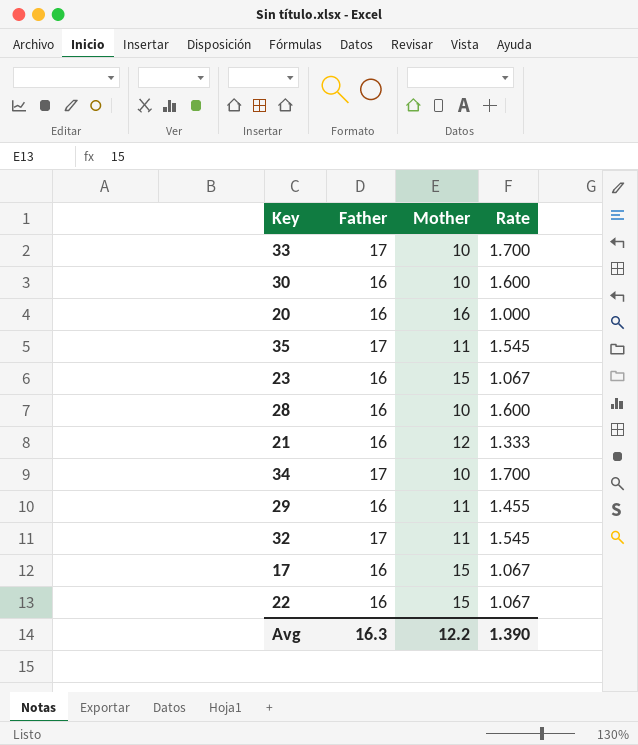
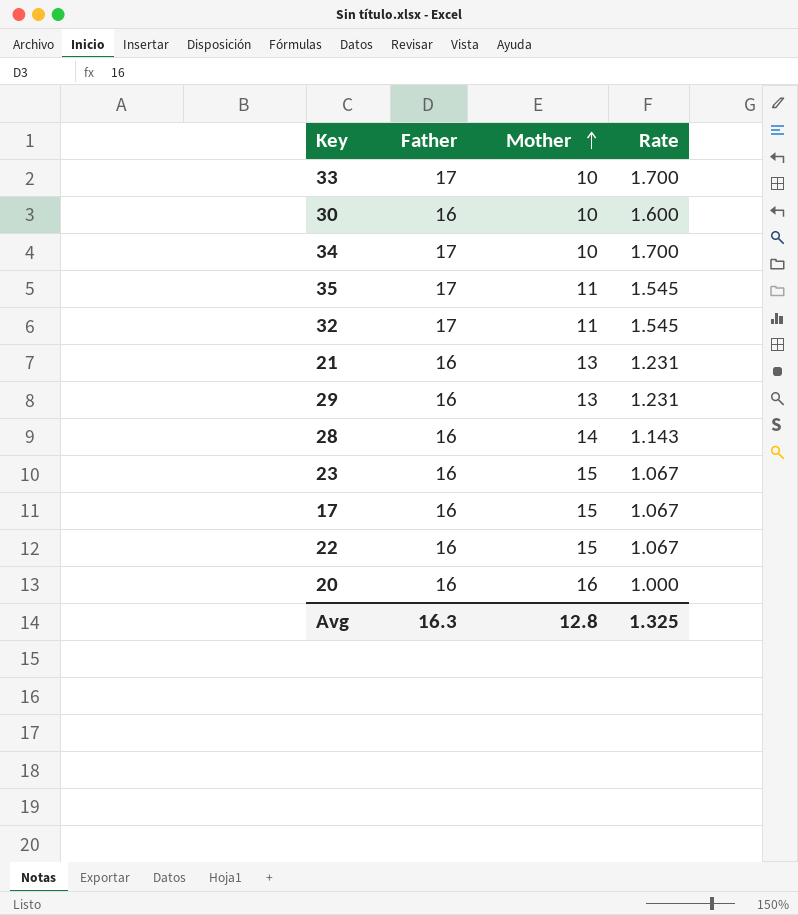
row order: none -> Mother ascending
21 | Mother: 12 -> 13
21 | Rate: 1.333 -> 1.231
29 | Mother: 11 -> 13
29 | Rate: 1.455 -> 1.231
28 | Mother: 10 -> 14
28 | Rate: 1.600 -> 1.143
Avg | Mother: 12.2 -> 12.8
Avg | Rate: 1.390 -> 1.325

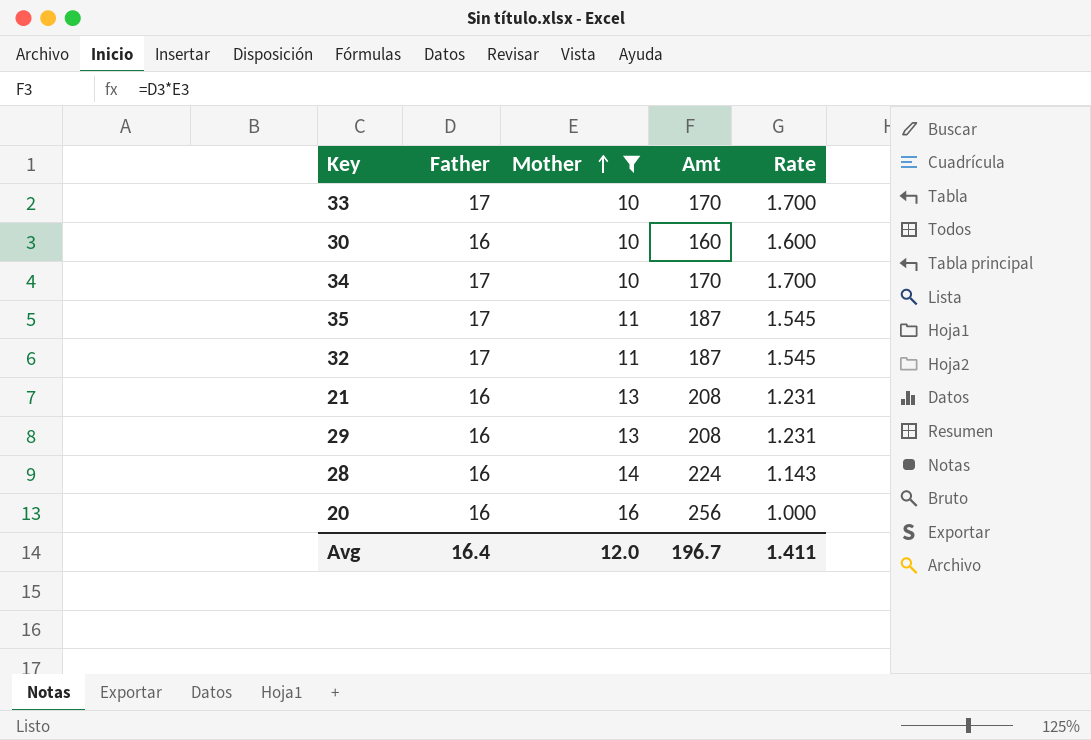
filter: none -> Mother != 15
column Amt | formula: none -> [Father] * [Mother]
Avg | Father: 16.3 -> 16.4
Avg | Mother: 12.8 -> 12.0
Avg | Rate: 1.325 -> 1.411

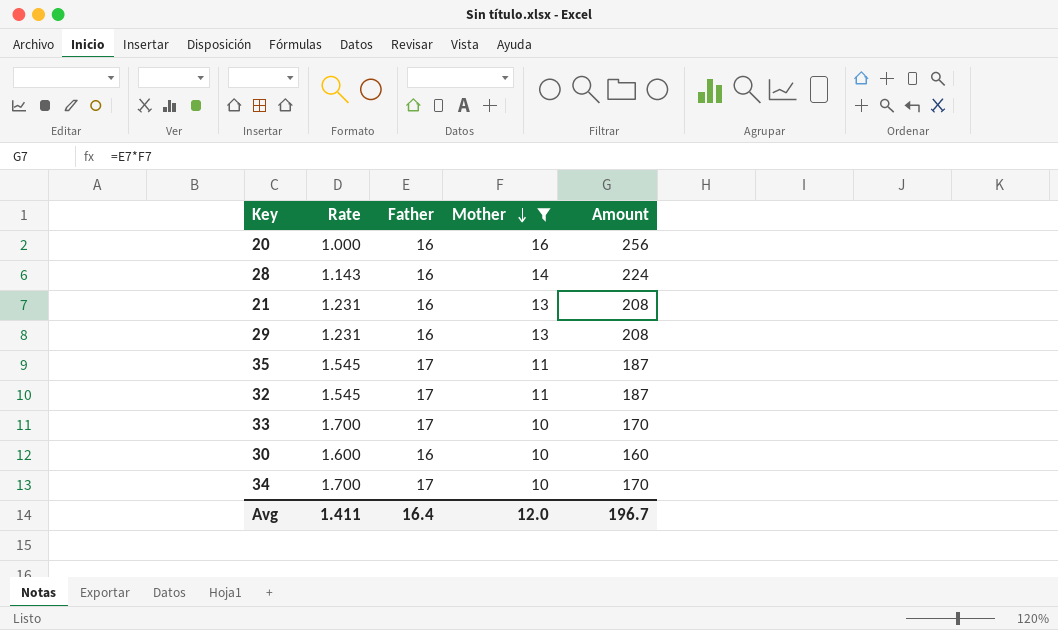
row order: Mother ascending -> Mother descending
column Rate | position: 5 -> 2
column name: Amt -> Amount

